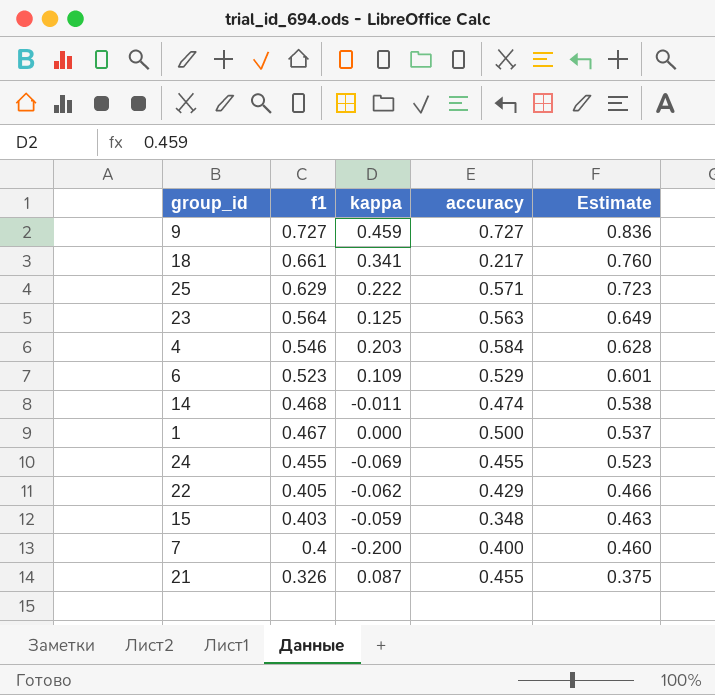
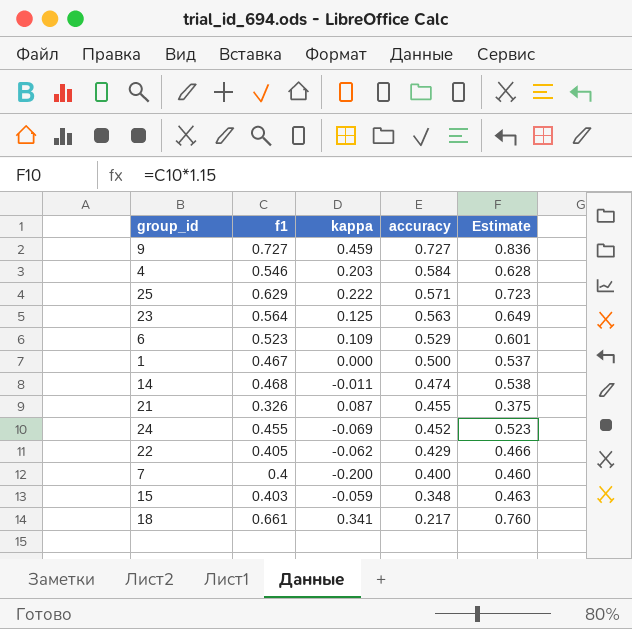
row order: f1 descending -> accuracy descending
24 | accuracy: 0.455 -> 0.452

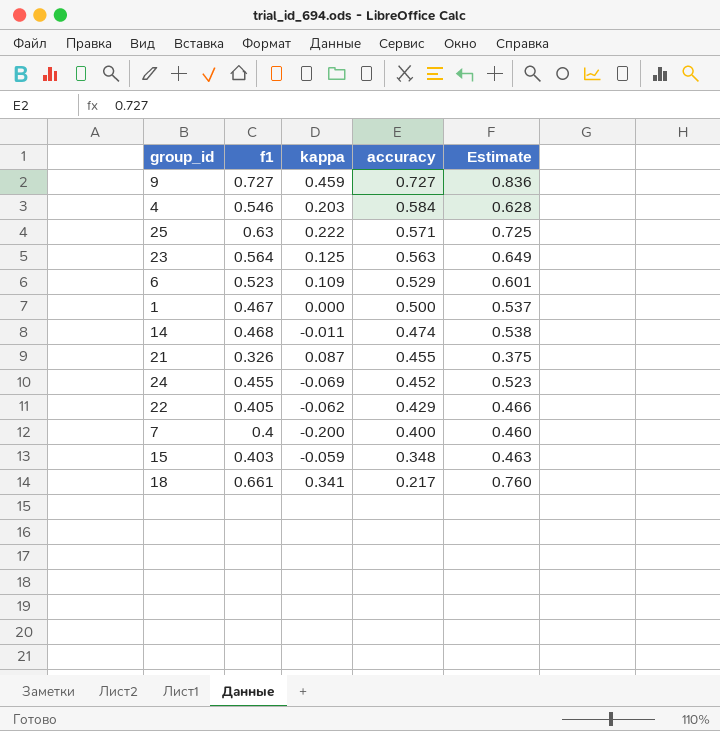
25 | f1: 0.629 -> 0.63
25 | Estimate: 0.723 -> 0.725

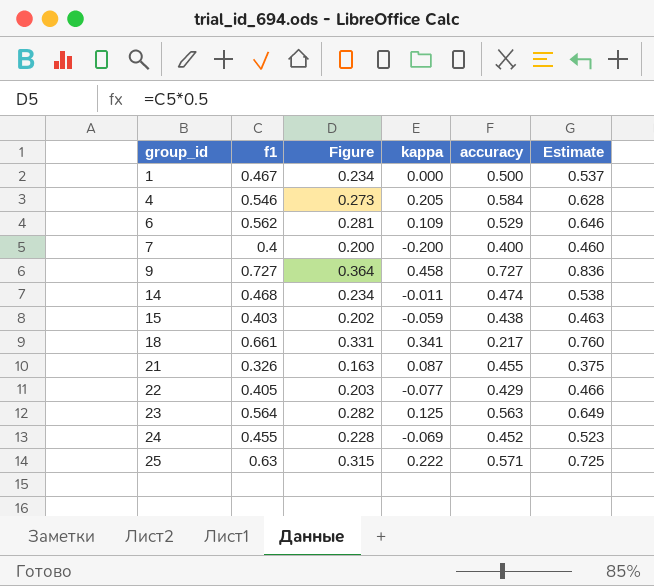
row order: accuracy descending -> group_id ascending
column Figure | formula: none -> [f1] * 0.5
4 | kappa: 0.203 -> 0.205
6 | f1: 0.523 -> 0.562
6 | Estimate: 0.601 -> 0.646
9 | kappa: 0.459 -> 0.458
15 | accuracy: 0.348 -> 0.438
22 | kappa: -0.062 -> -0.077

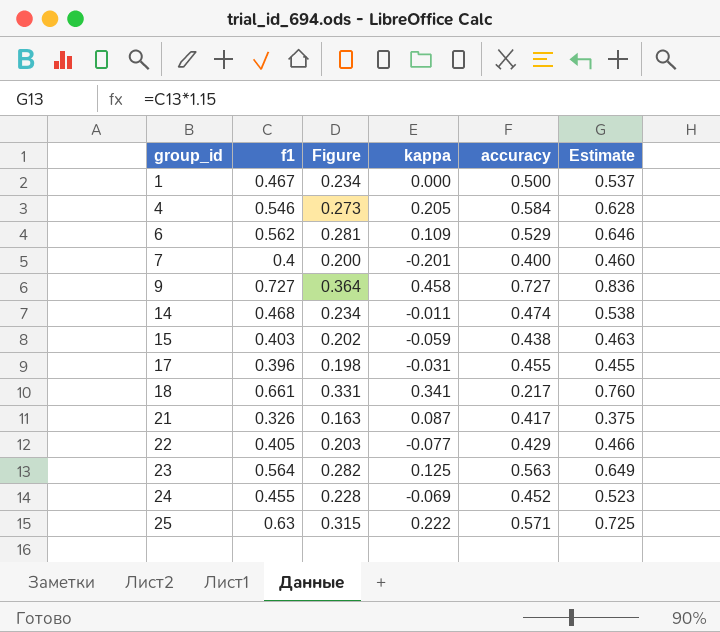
7 | kappa: -0.200 -> -0.201
row 17: none -> 0.396 | 0.198 | -0.031 | 0.455 | 0.455
21 | accuracy: 0.455 -> 0.417

